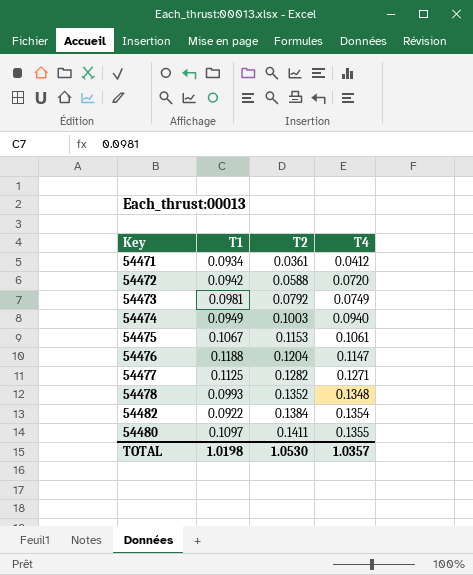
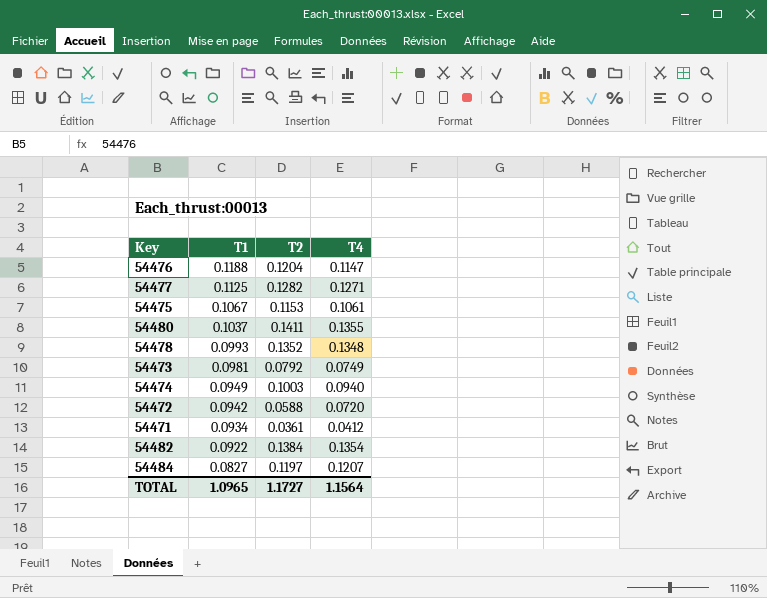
row order: T2 ascending -> T1 descending
54480 | T1: 0.1097 -> 0.1037
row 54484: none -> 0.0827 | 0.1197 | 0.1207
TOTAL | T1: 1.0198 -> 1.0965
TOTAL | T2: 1.0530 -> 1.1727
TOTAL | T4: 1.0357 -> 1.1564

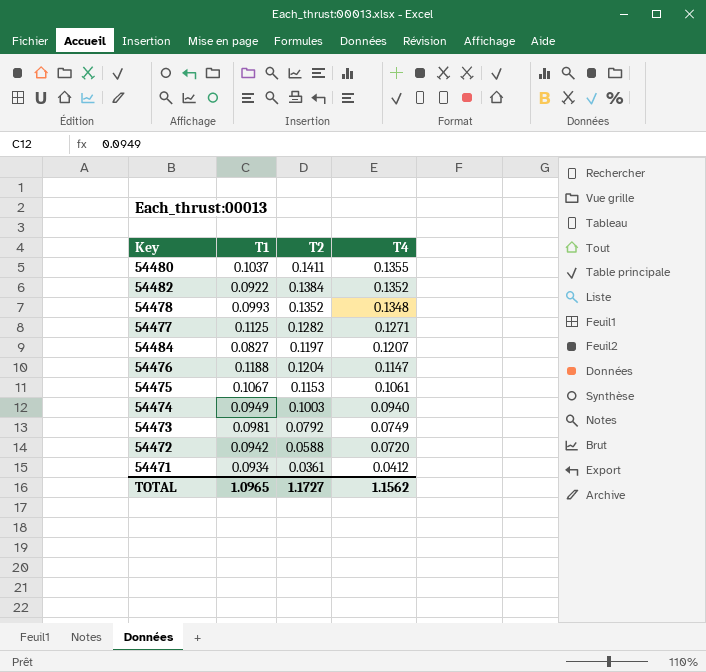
row order: T1 descending -> T4 descending
54482 | T4: 0.1354 -> 0.1352
TOTAL | T4: 1.1564 -> 1.1562

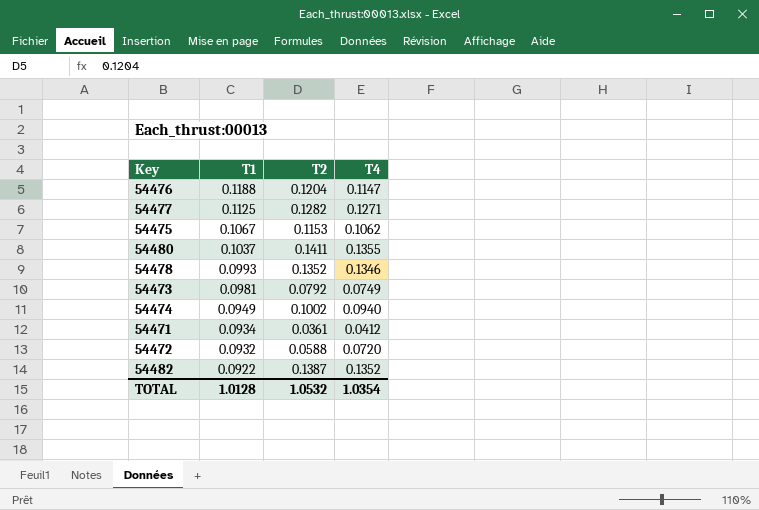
row order: T4 descending -> T1 descending
row 54484: 0.0827 | 0.1197 | 0.1207 -> none
54475 | T4: 0.1061 -> 0.1062
54478 | T4: 0.1348 -> 0.1346
54474 | T2: 0.1003 -> 0.1002
54472 | T1: 0.0942 -> 0.0932
54482 | T2: 0.1384 -> 0.1387
TOTAL | T1: 1.0965 -> 1.0128
TOTAL | T2: 1.1727 -> 1.0532
TOTAL | T4: 1.1562 -> 1.0354

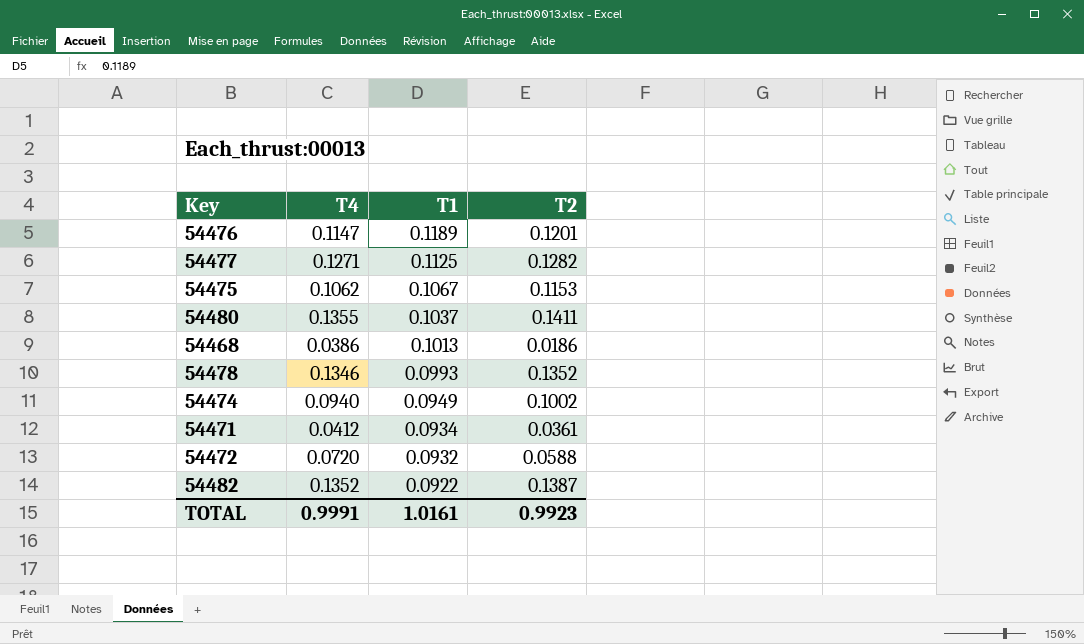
column T4 | position: 4 -> 2
row 54473: 0.0981 | 0.0792 | 0.0749 -> none
54476 | T1: 0.1188 -> 0.1189
54476 | T2: 0.1204 -> 0.1201
row 54468: none -> 0.0386 | 0.1013 | 0.0186
TOTAL | T4: 1.0354 -> 0.9991
TOTAL | T1: 1.0128 -> 1.0161
TOTAL | T2: 1.0532 -> 0.9923

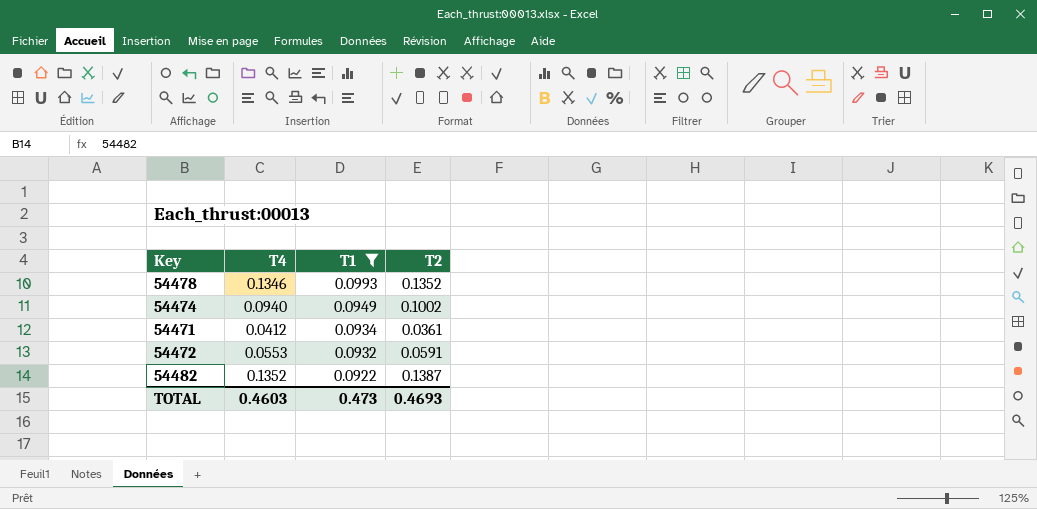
filter: none -> T1 <= 0.0993
54472 | T4: 0.0720 -> 0.0553
54472 | T2: 0.0588 -> 0.0591
TOTAL | T4: 0.9991 -> 0.4603
TOTAL | T1: 1.0161 -> 0.473
TOTAL | T2: 0.9923 -> 0.4693

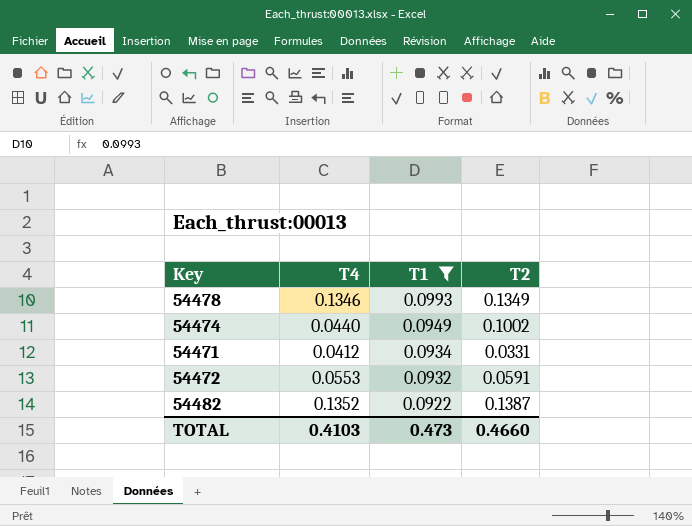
54478 | T2: 0.1352 -> 0.1349
54474 | T4: 0.0940 -> 0.0440
54471 | T2: 0.0361 -> 0.0331
TOTAL | T4: 0.4603 -> 0.4103
TOTAL | T2: 0.4693 -> 0.4660

